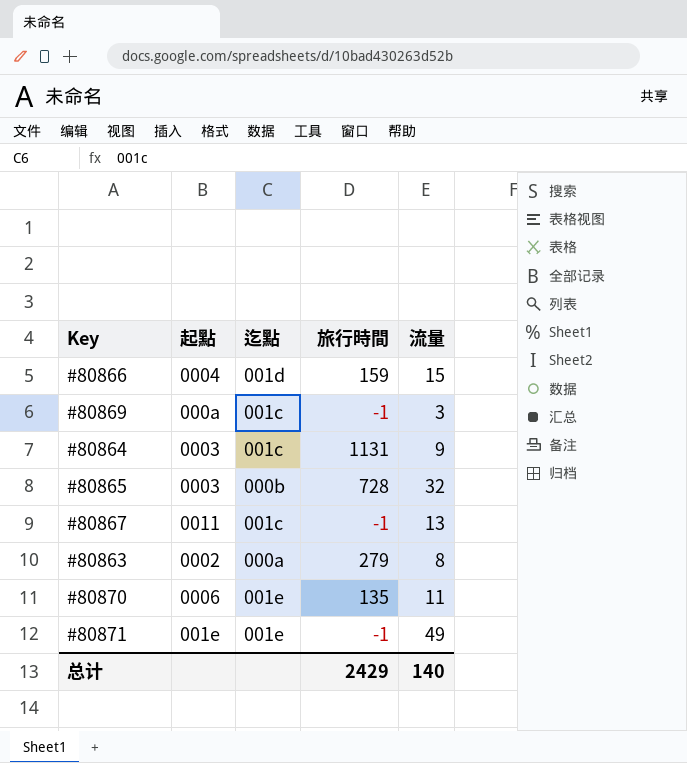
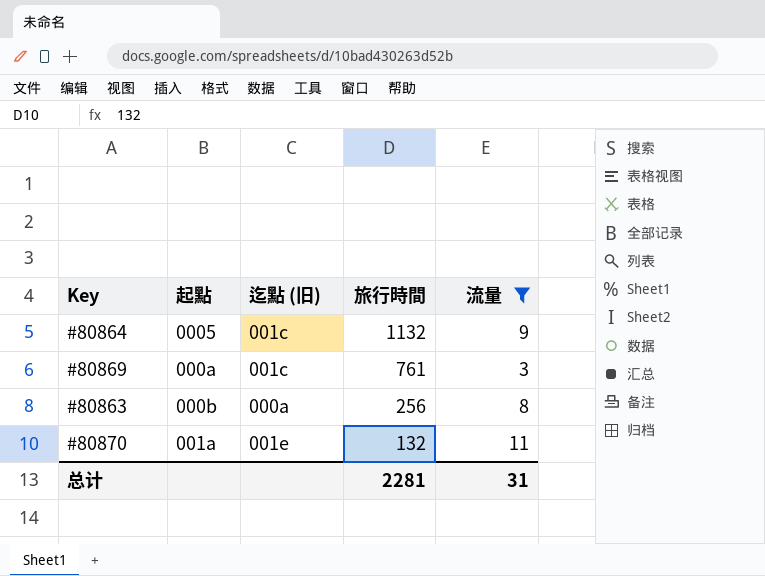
filter: none -> 流量 <= 11
row order: none -> 旅行時間 descending
column name: 迄點 -> 迄點 (旧)
#80864 | 起點: 0003 -> 0005
#80864 | 旅行時間: 1131 -> 1132
#80869 | 旅行時間: -1 -> 761
#80863 | 起點: 0002 -> 000b
#80863 | 旅行時間: 279 -> 256
#80870 | 起點: 0006 -> 001a
#80870 | 旅行時間: 135 -> 132
总计 | 旅行時間: 2429 -> 2281
总计 | 流量: 140 -> 31

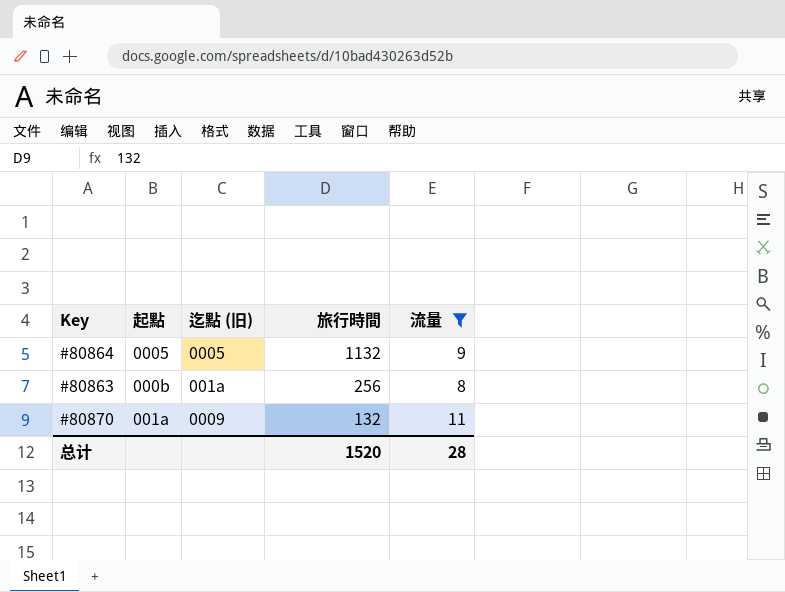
row #80869: 000a | 001c | 761 | 3 -> none
#80864 | 迄點 (旧): 001c -> 0005
#80863 | 迄點 (旧): 000a -> 001a
#80870 | 迄點 (旧): 001e -> 0009
总计 | 旅行時間: 2281 -> 1520
总计 | 流量: 31 -> 28

